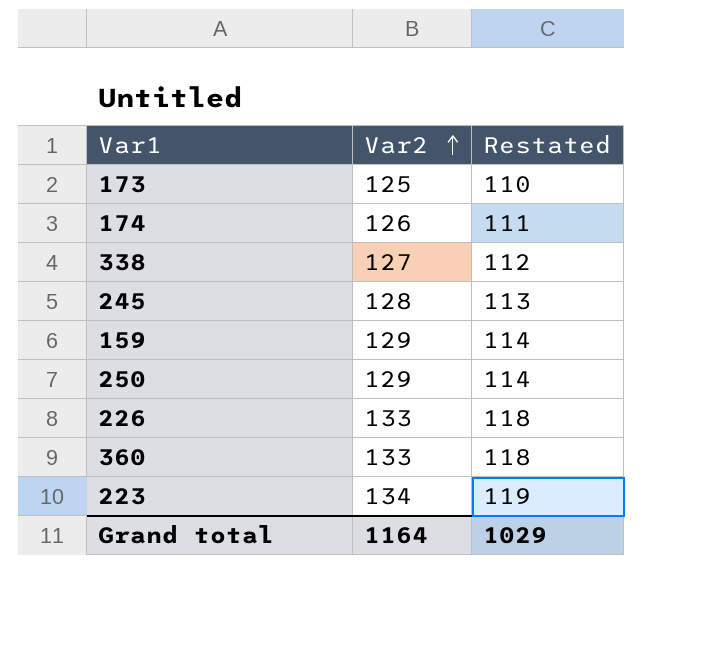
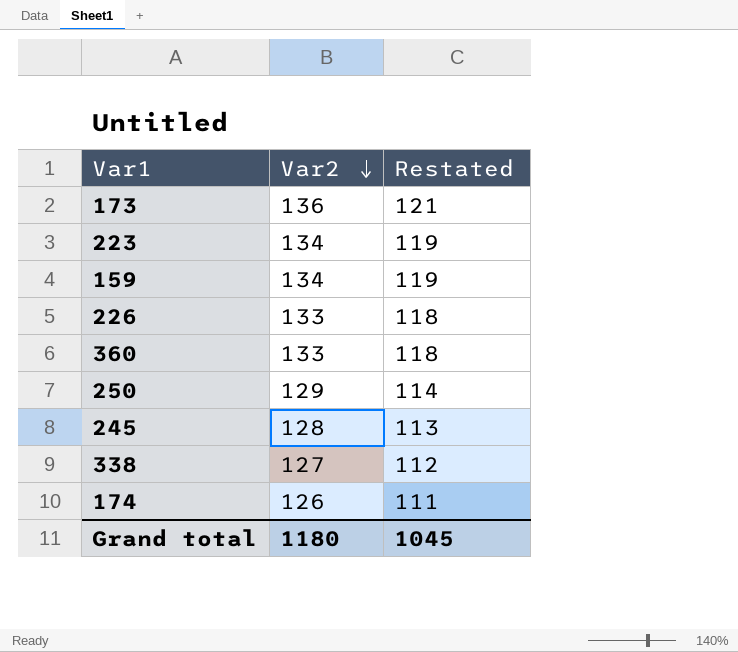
row order: Var2 ascending -> Var2 descending
173 | Var2: 125 -> 136
173 | Restated: 110 -> 121
159 | Var2: 129 -> 134
159 | Restated: 114 -> 119
Grand total | Var2: 1164 -> 1180
Grand total | Restated: 1029 -> 1045

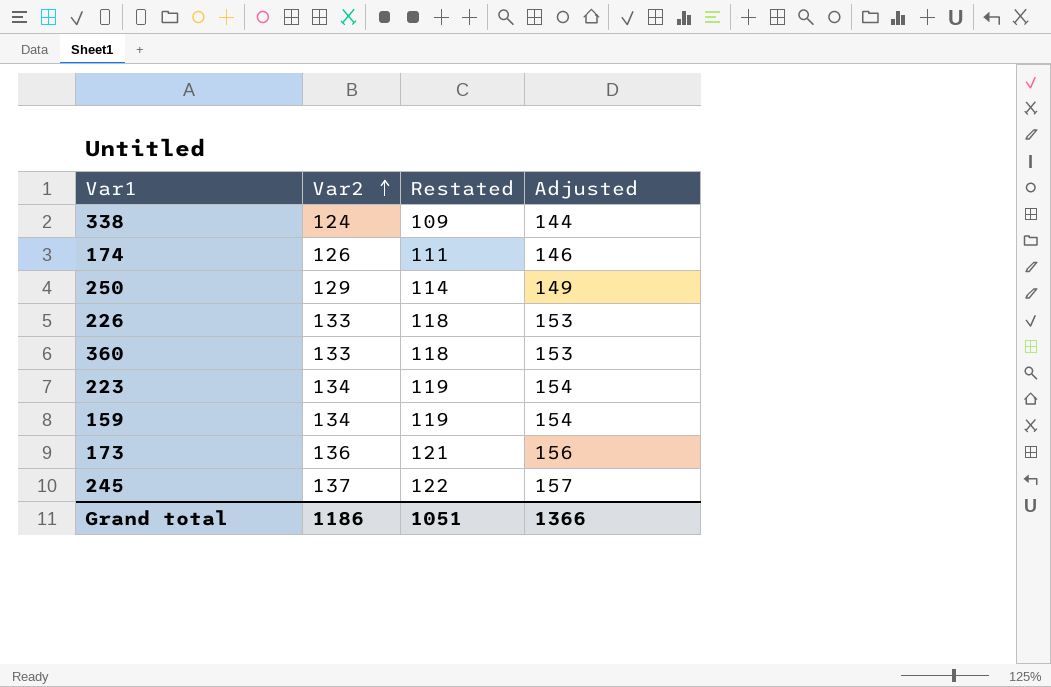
row order: Var2 descending -> Var2 ascending
column Adjusted | formula: none -> [Var2] + 20
338 | Var2: 127 -> 124
338 | Restated: 112 -> 109
245 | Var2: 128 -> 137
245 | Restated: 113 -> 122
Grand total | Var2: 1180 -> 1186
Grand total | Restated: 1045 -> 1051

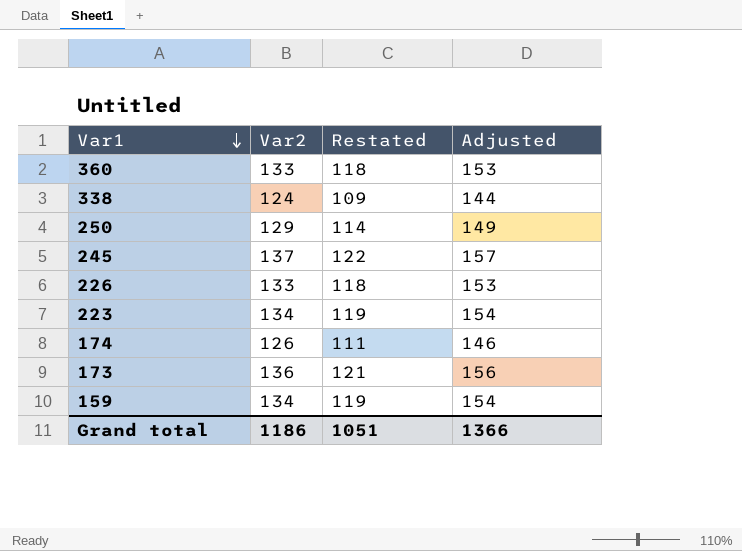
row order: Var2 ascending -> Var1 descending

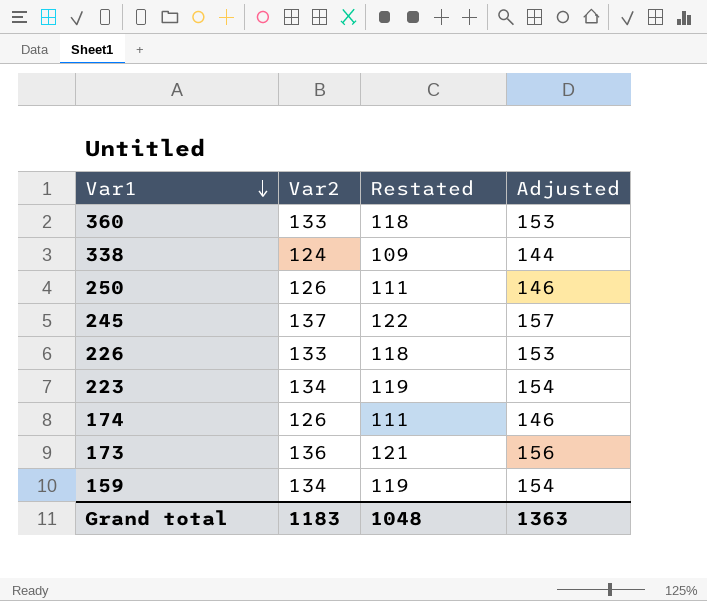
250 | Var2: 129 -> 126
250 | Restated: 114 -> 111
250 | Adjusted: 149 -> 146
Grand total | Var2: 1186 -> 1183
Grand total | Restated: 1051 -> 1048
Grand total | Adjusted: 1366 -> 1363

